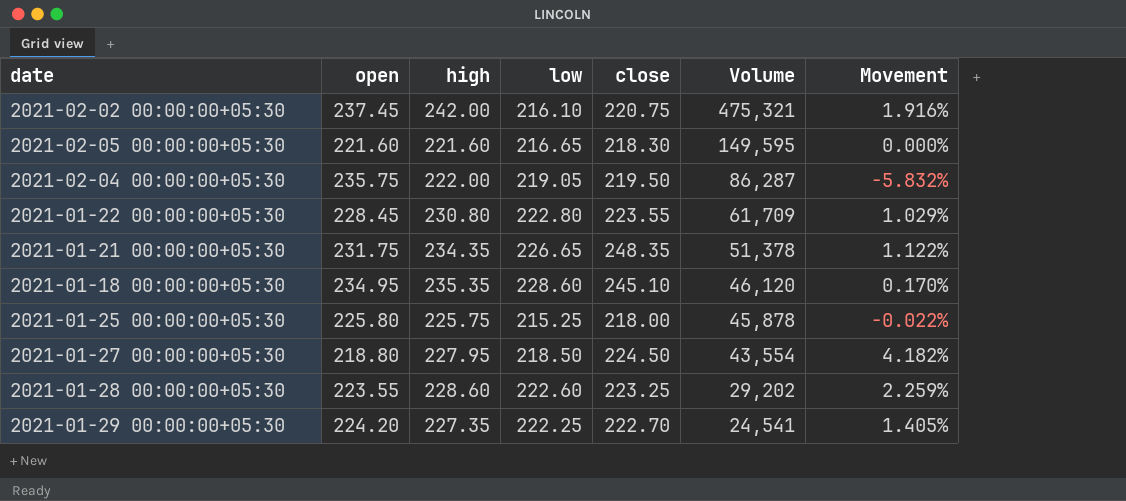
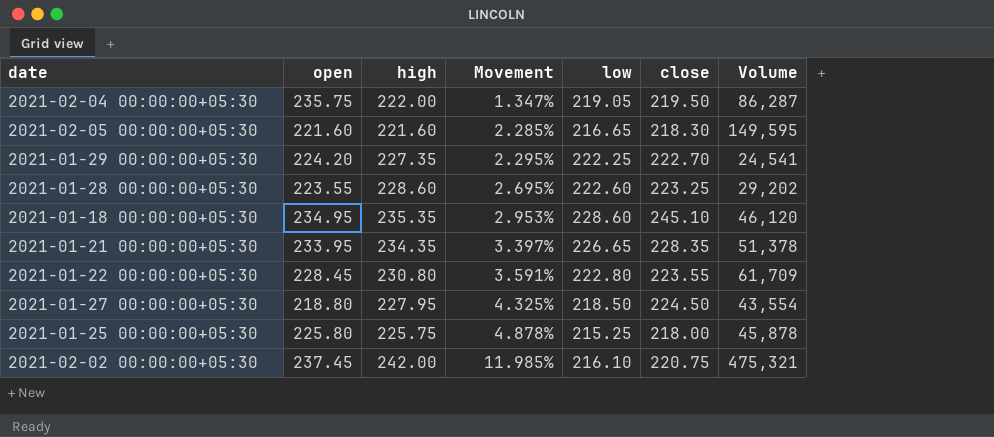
row order: Volume descending -> Movement ascending
column Movement | formula: ([high] - [open]) / [open] -> ([high] - [low]) / [low]
column Movement | position: 7 -> 4
2021-01-21 00:00:00+05:30 | open: 231.75 -> 233.95
2021-01-21 00:00:00+05:30 | close: 248.35 -> 228.35

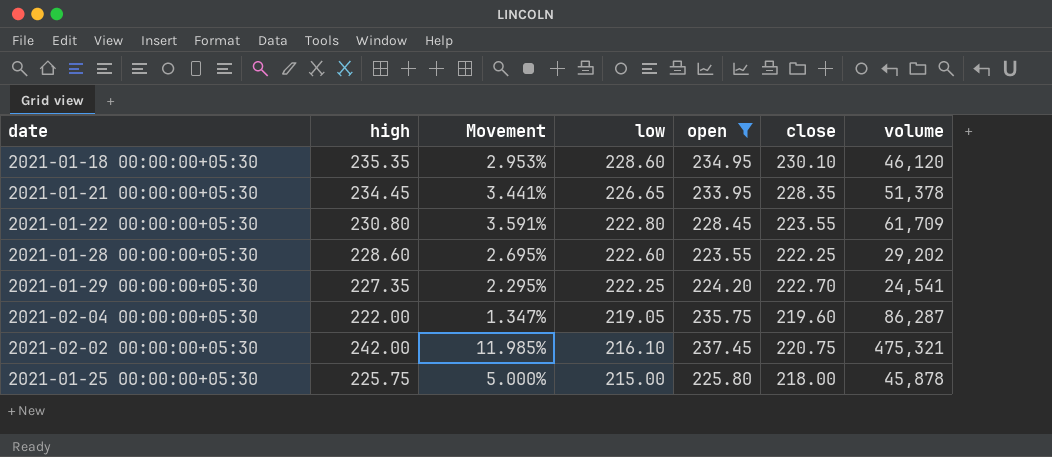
filter: none -> open >= 223.55
row order: Movement ascending -> low descending
column open | position: 2 -> 5
column name: Volume -> volume
2021-01-18 00:00:00+05:30 | close: 245.10 -> 230.10
2021-01-21 00:00:00+05:30 | high: 234.35 -> 234.45
2021-01-21 00:00:00+05:30 | Movement: 3.397% -> 3.441%
2021-01-28 00:00:00+05:30 | close: 223.25 -> 222.25
2021-02-04 00:00:00+05:30 | close: 219.50 -> 219.60
2021-01-25 00:00:00+05:30 | Movement: 4.878% -> 5.000%
2021-01-25 00:00:00+05:30 | low: 215.25 -> 215.00

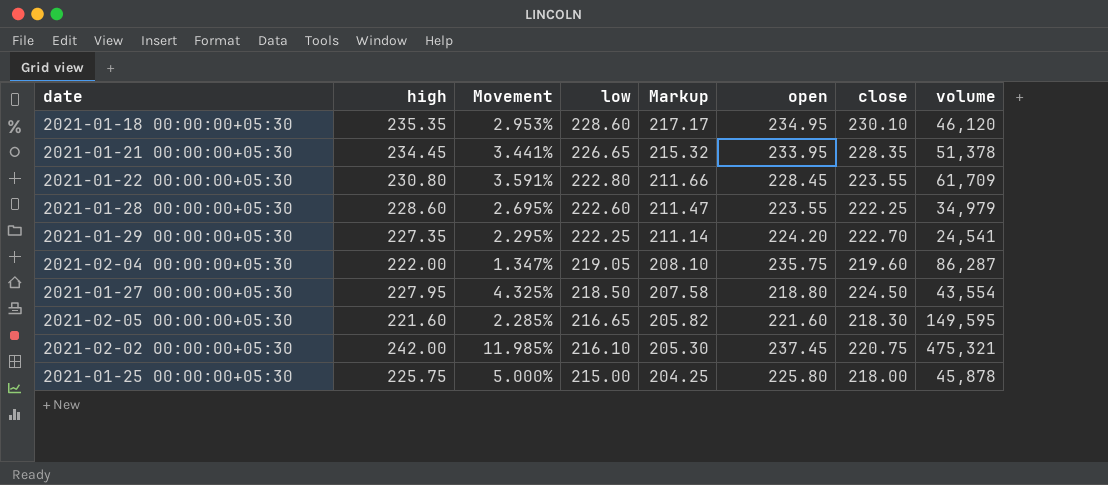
filter: open >= 223.55 -> none
column Markup | formula: none -> [low] * 0.95
2021-01-28 00:00:00+05:30 | volume: 29,202 -> 34,979

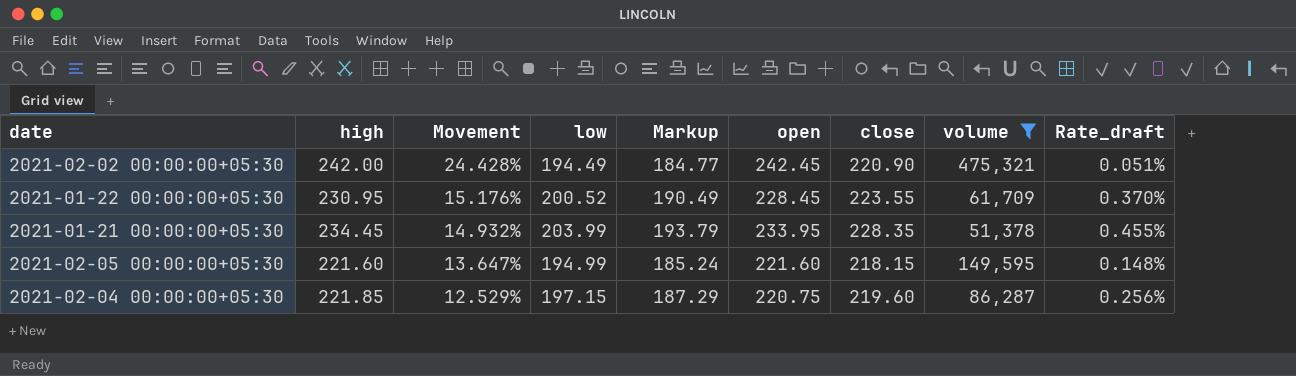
filter: none -> volume >= 51,378
row order: low descending -> Movement descending
column Rate_draft | formula: none -> [open] / [volume]
2021-02-02 00:00:00+05:30 | Movement: 11.985% -> 24.428%
2021-02-02 00:00:00+05:30 | low: 216.10 -> 194.49
2021-02-02 00:00:00+05:30 | Markup: 205.30 -> 184.77
2021-02-02 00:00:00+05:30 | open: 237.45 -> 242.45
2021-02-02 00:00:00+05:30 | close: 220.75 -> 220.90
2021-01-22 00:00:00+05:30 | high: 230.80 -> 230.95
2021-01-22 00:00:00+05:30 | Movement: 3.591% -> 15.176%
2021-01-22 00:00:00+05:30 | low: 222.80 -> 200.52
2021-01-22 00:00:00+05:30 | Markup: 211.66 -> 190.49
2021-01-21 00:00:00+05:30 | Movement: 3.441% -> 14.932%
2021-01-21 00:00:00+05:30 | low: 226.65 -> 203.99
2021-01-21 00:00:00+05:30 | Markup: 215.32 -> 193.79
2021-02-05 00:00:00+05:30 | Movement: 2.285% -> 13.647%
2021-02-05 00:00:00+05:30 | low: 216.65 -> 194.99
2021-02-05 00:00:00+05:30 | Markup: 205.82 -> 185.24
2021-02-05 00:00:00+05:30 | close: 218.30 -> 218.15
2021-02-04 00:00:00+05:30 | high: 222.00 -> 221.85
2021-02-04 00:00:00+05:30 | Movement: 1.347% -> 12.529%
2021-02-04 00:00:00+05:30 | low: 219.05 -> 197.15
2021-02-04 00:00:00+05:30 | Markup: 208.10 -> 187.29
2021-02-04 00:00:00+05:30 | open: 235.75 -> 220.75

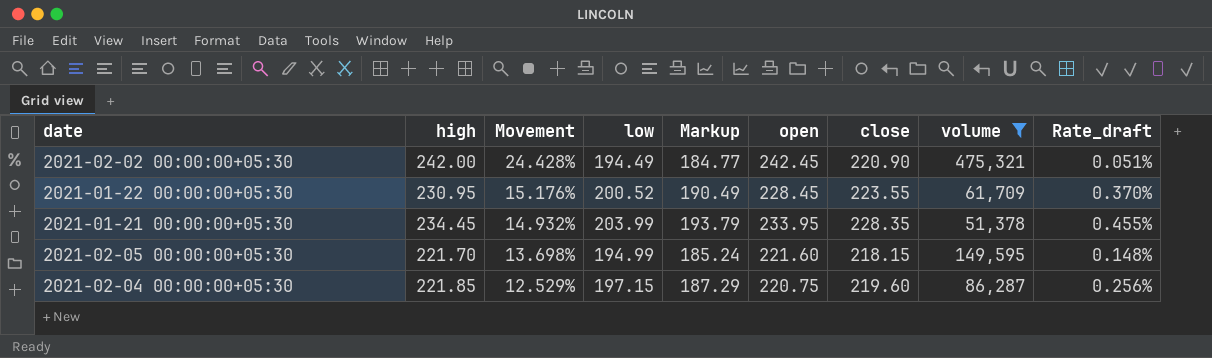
2021-02-05 00:00:00+05:30 | high: 221.60 -> 221.70
2021-02-05 00:00:00+05:30 | Movement: 13.647% -> 13.698%

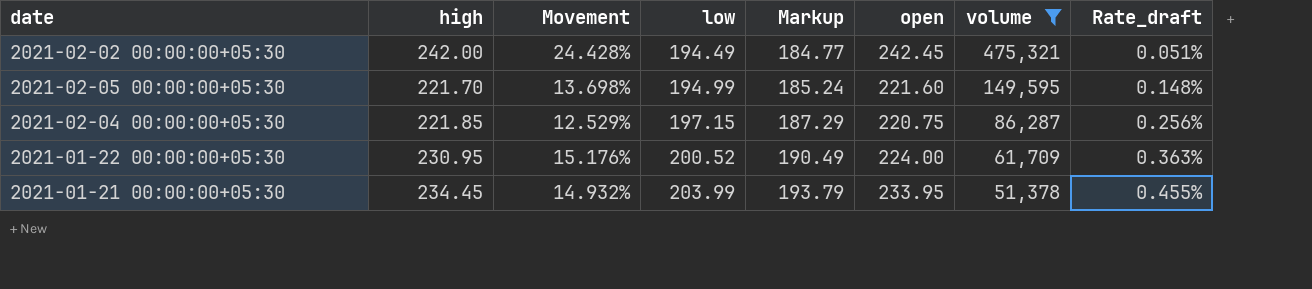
row order: Movement descending -> low ascending
column close | position: 7 -> none
2021-01-22 00:00:00+05:30 | open: 228.45 -> 224.00
2021-01-22 00:00:00+05:30 | Rate_draft: 0.370% -> 0.363%

